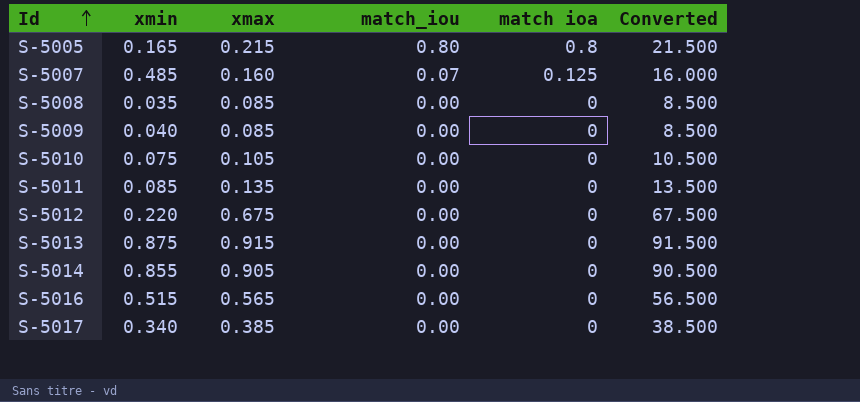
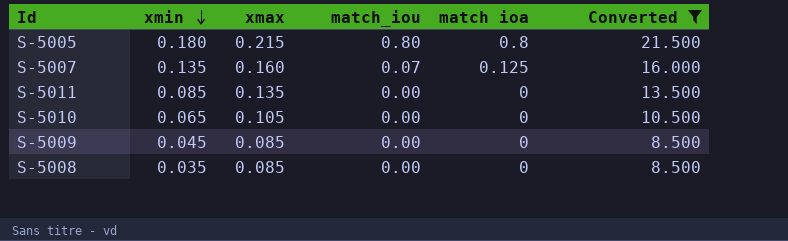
filter: none -> Converted <= 21.500
row order: Id ascending -> xmin descending
S-5005 | xmin: 0.165 -> 0.180
S-5007 | xmin: 0.485 -> 0.135
S-5010 | xmin: 0.075 -> 0.065
S-5009 | xmin: 0.040 -> 0.045

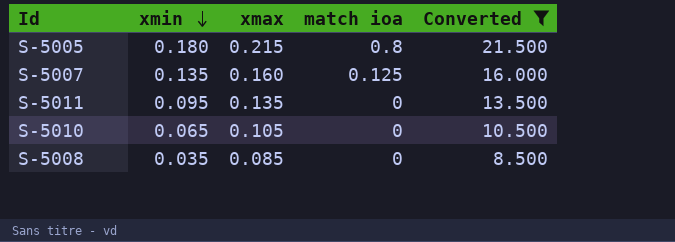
column match_iou | position: 4 -> none
row S-5009: 0.045 | 0.085 | 0.00 | 0 | 8.500 -> none
S-5011 | xmin: 0.085 -> 0.095

